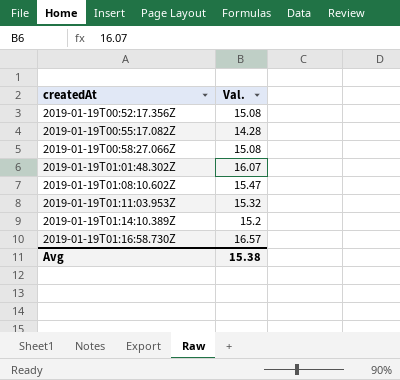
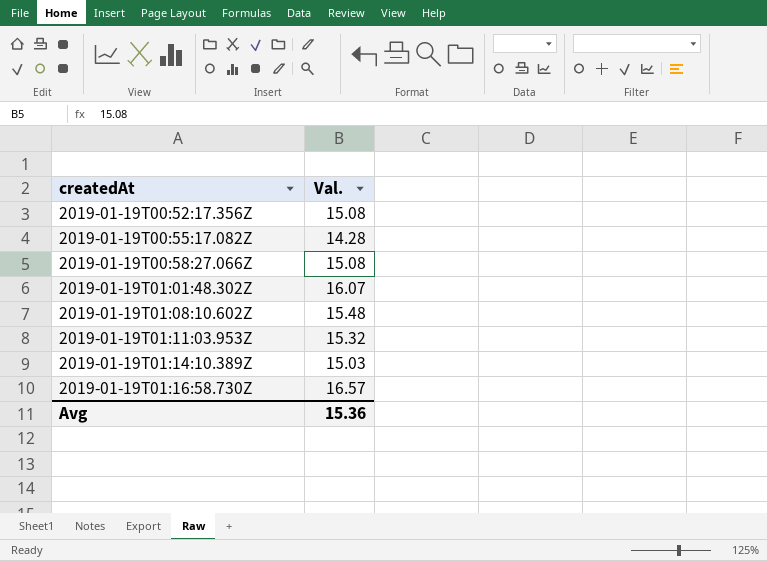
2019-01-19T01:08:10.602Z | Val.: 15.47 -> 15.48
2019-01-19T01:14:10.389Z | Val.: 15.2 -> 15.03
Avg | Val.: 15.38 -> 15.36

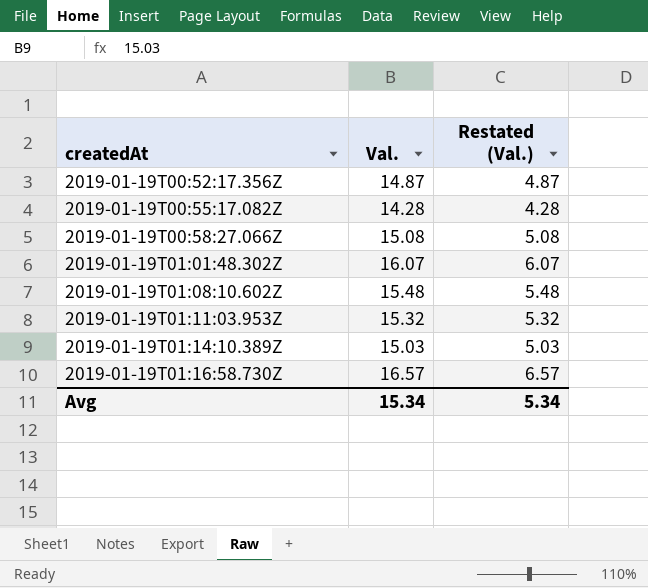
column Restated (Val.) | formula: none -> [Val.] - 10
2019-01-19T00:52:17.356Z | Val.: 15.08 -> 14.87
Avg | Val.: 15.36 -> 15.34

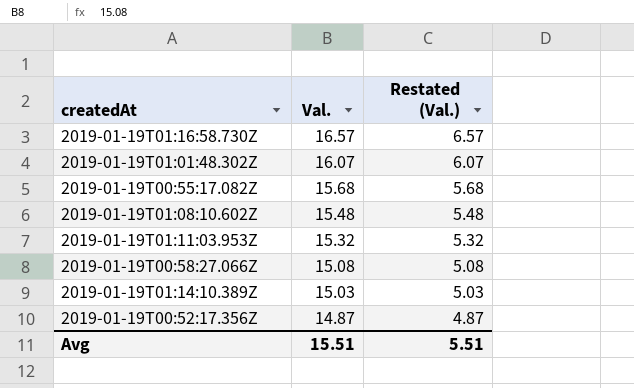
row order: createdAt ascending -> Val. descending
2019-01-19T00:55:17.082Z | Val.: 14.28 -> 15.68
2019-01-19T00:55:17.082Z | Restated (Val.): 4.28 -> 5.68
Avg | Val.: 15.34 -> 15.51
Avg | Restated (Val.): 5.34 -> 5.51

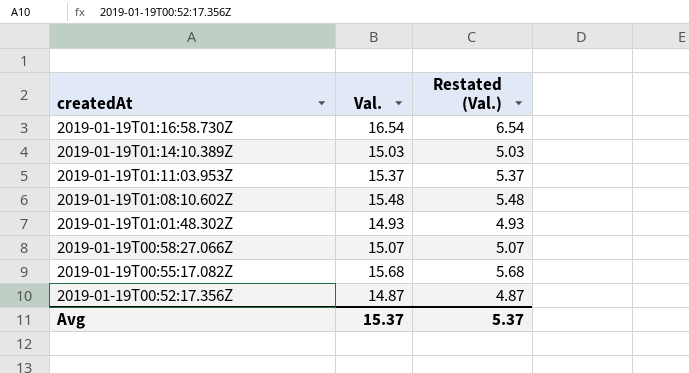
row order: Val. descending -> createdAt descending
2019-01-19T01:16:58.730Z | Val.: 16.57 -> 16.54
2019-01-19T01:16:58.730Z | Restated (Val.): 6.57 -> 6.54
2019-01-19T01:11:03.953Z | Val.: 15.32 -> 15.37
2019-01-19T01:11:03.953Z | Restated (Val.): 5.32 -> 5.37
2019-01-19T01:01:48.302Z | Val.: 16.07 -> 14.93
2019-01-19T01:01:48.302Z | Restated (Val.): 6.07 -> 4.93
2019-01-19T00:58:27.066Z | Val.: 15.08 -> 15.07
2019-01-19T00:58:27.066Z | Restated (Val.): 5.08 -> 5.07
Avg | Val.: 15.51 -> 15.37
Avg | Restated (Val.): 5.51 -> 5.37

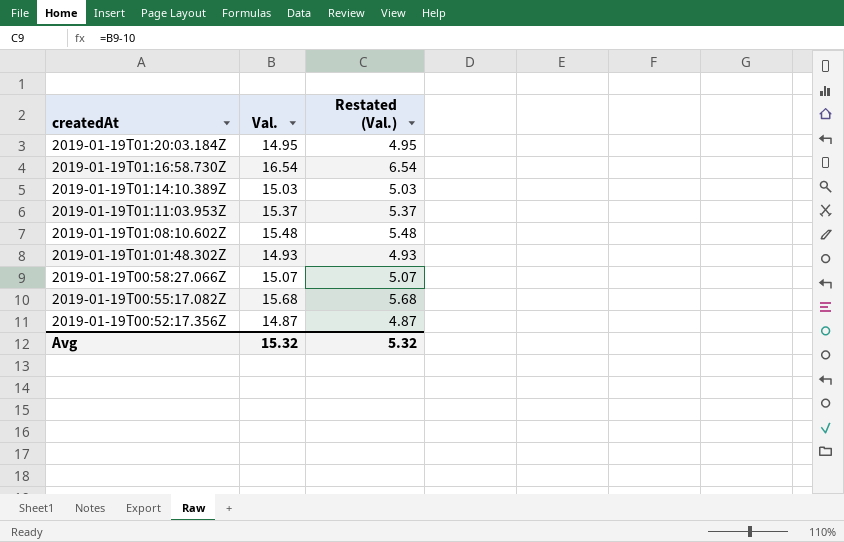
row 2019-01-19T01:20:03.184Z: none -> 14.95 | 4.95
Avg | Val.: 15.37 -> 15.32
Avg | Restated (Val.): 5.37 -> 5.32

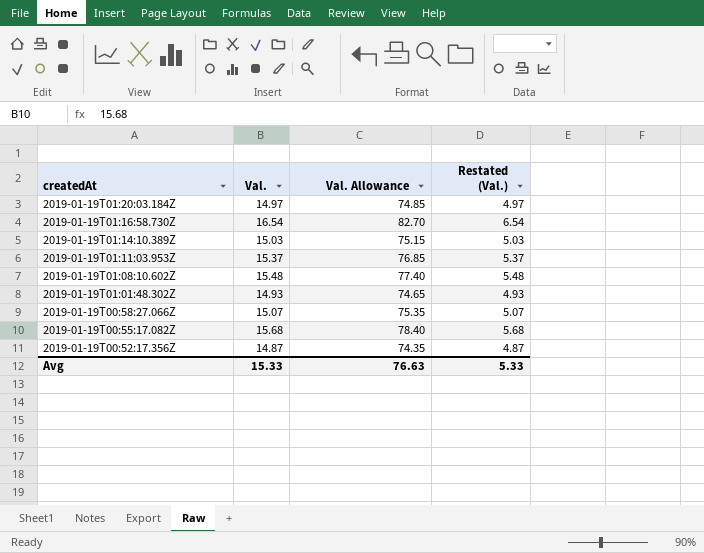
column Val. Allowance | formula: none -> [Val.] * 5
2019-01-19T01:20:03.184Z | Val.: 14.95 -> 14.97
2019-01-19T01:20:03.184Z | Restated (Val.): 4.95 -> 4.97
Avg | Val.: 15.32 -> 15.33
Avg | Restated (Val.): 5.32 -> 5.33

